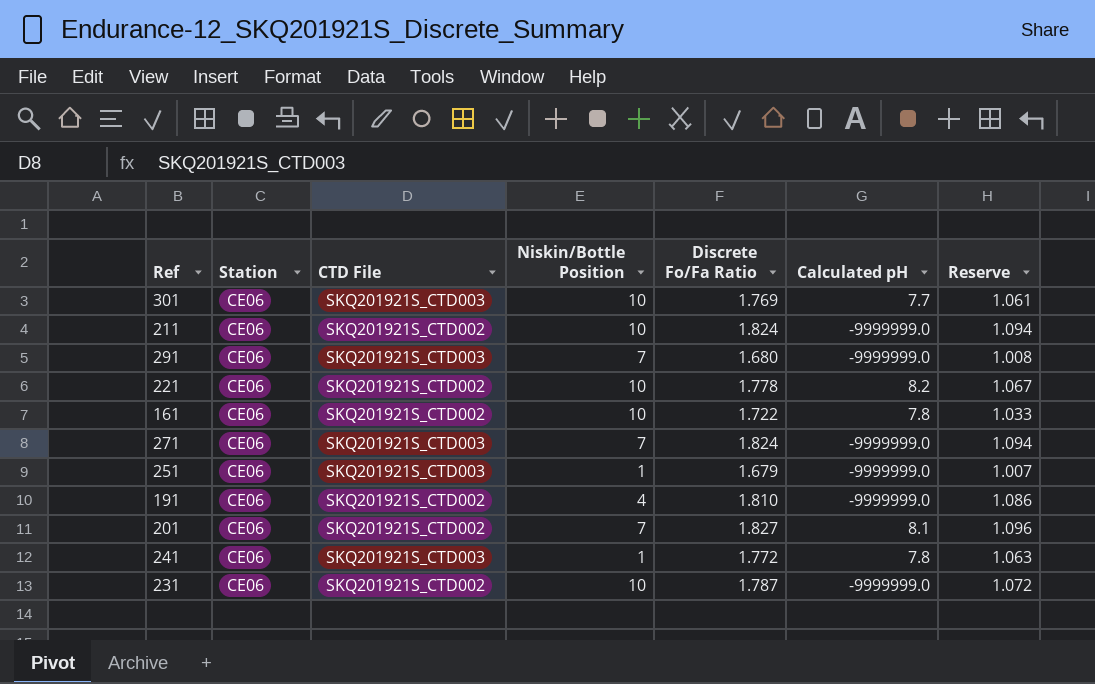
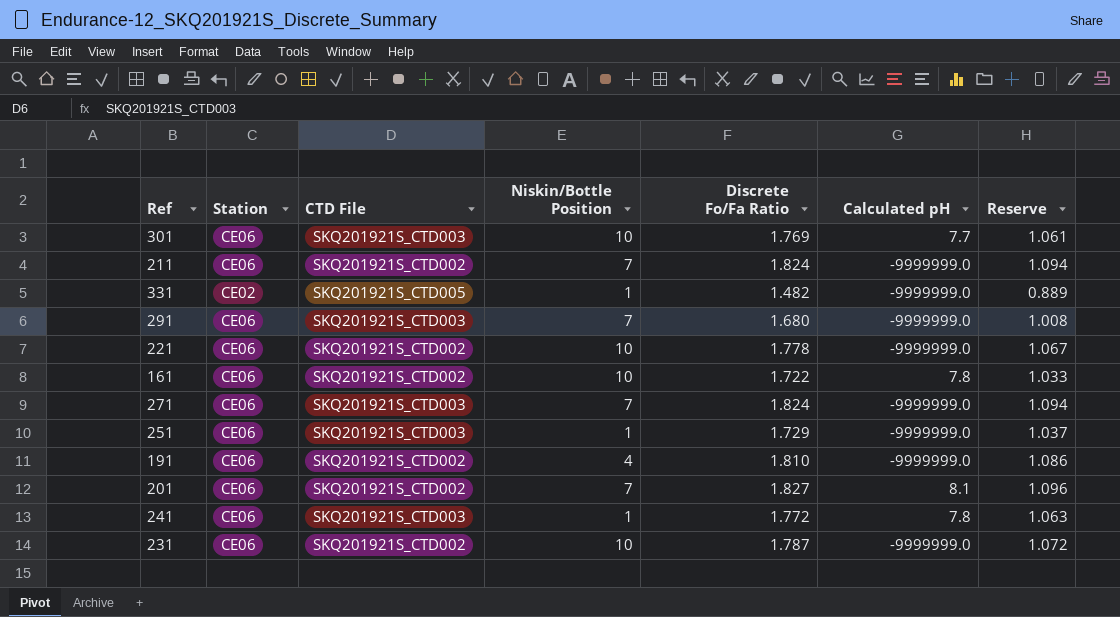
211 | Niskin/Bottle Position: 10 -> 7
row 331: none -> CE02 | SKQ201921S_CTD005 | 1 | 1.482 | -9999999.0 | 0.889
221 | Calculated pH: 8.2 -> -9999999.0
251 | Discrete Fo/Fa Ratio: 1.679 -> 1.729
251 | Reserve: 1.007 -> 1.037

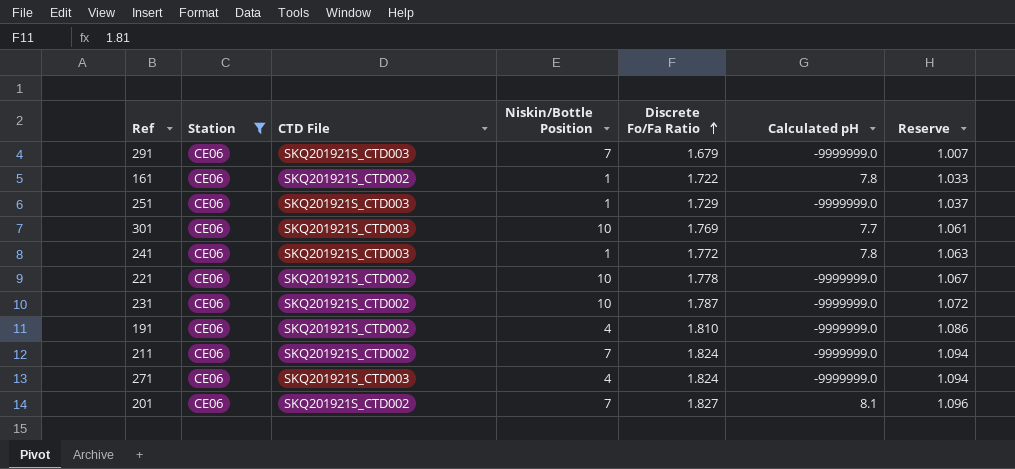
filter: none -> Station = CE06
row order: none -> Discrete Fo/Fa Ratio ascending
291 | Discrete Fo/Fa Ratio: 1.680 -> 1.679
291 | Reserve: 1.008 -> 1.007
161 | Niskin/Bottle Position: 10 -> 1
271 | Niskin/Bottle Position: 7 -> 4

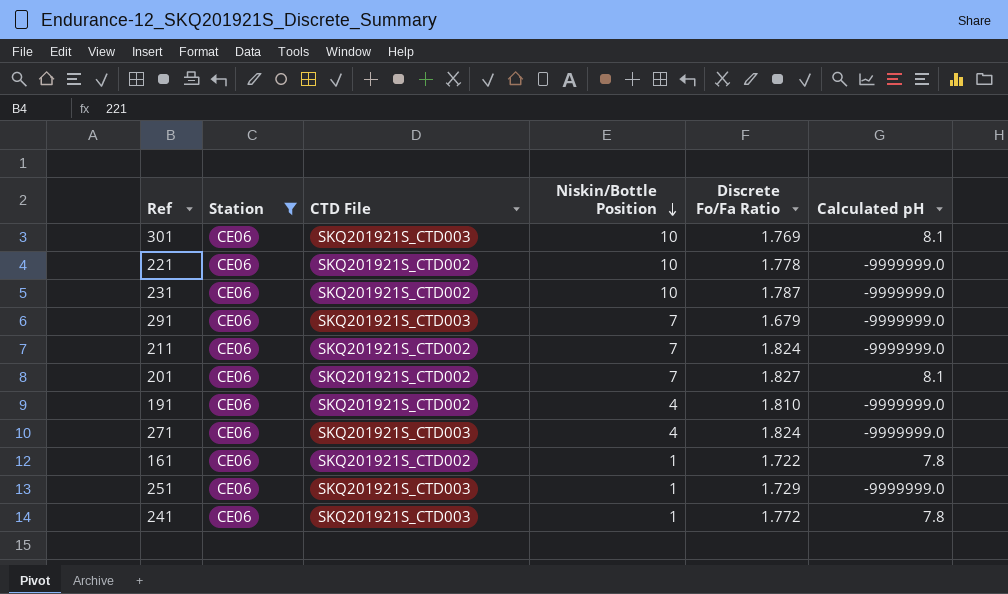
row order: Discrete Fo/Fa Ratio ascending -> Niskin/Bottle Position descending
column Reserve | formula: [Discrete Fo/Fa Ratio] * 0.6 -> none
301 | Calculated pH: 7.7 -> 8.1

